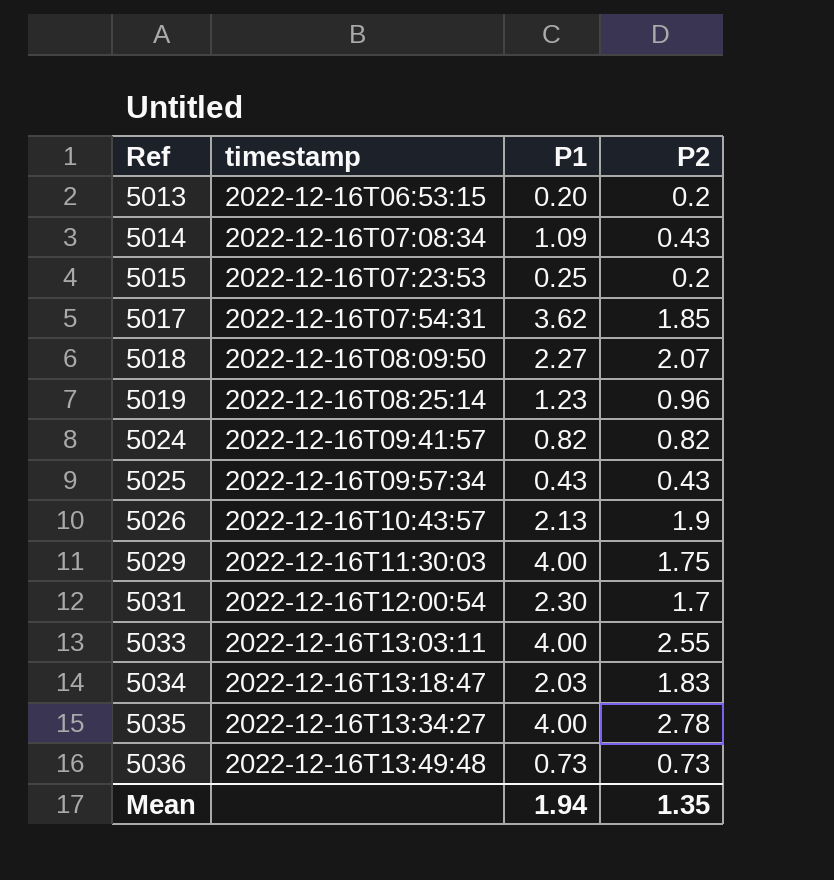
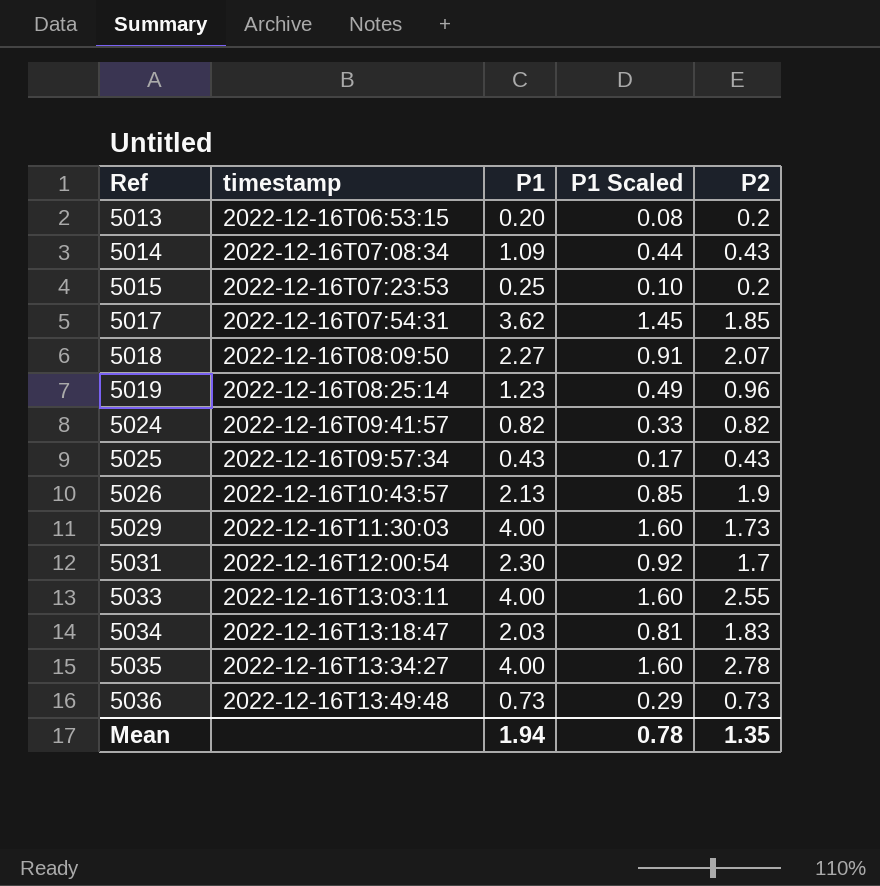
column P1 Scaled | formula: none -> [P1] * 0.4
5029 | P2: 1.75 -> 1.73

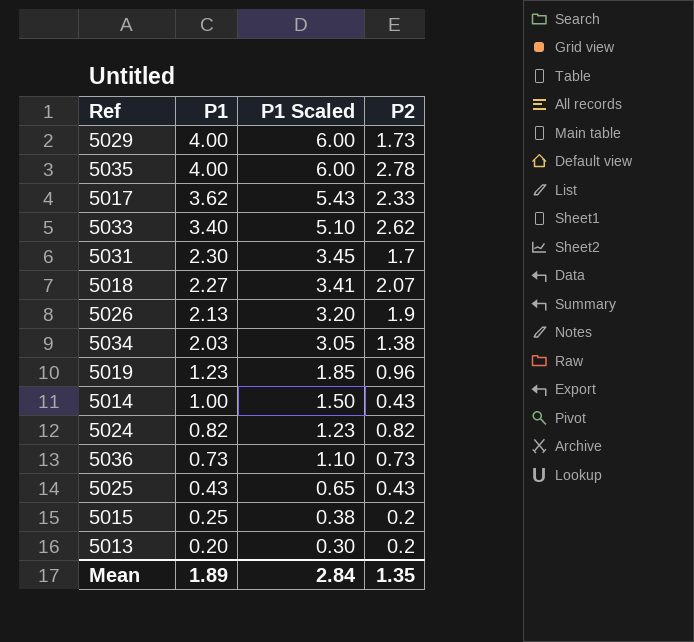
row order: Ref ascending -> P1 descending
column timestamp | position: 2 -> none
column P1 Scaled | formula: [P1] * 0.4 -> [P1] * 1.5
5017 | P2: 1.85 -> 2.33
5033 | P1: 4.00 -> 3.40
5033 | P2: 2.55 -> 2.62
5034 | P2: 1.83 -> 1.38
5014 | P1: 1.09 -> 1.00
Mean | P1: 1.94 -> 1.89
Mean | P1 Scaled: 0.78 -> 2.84

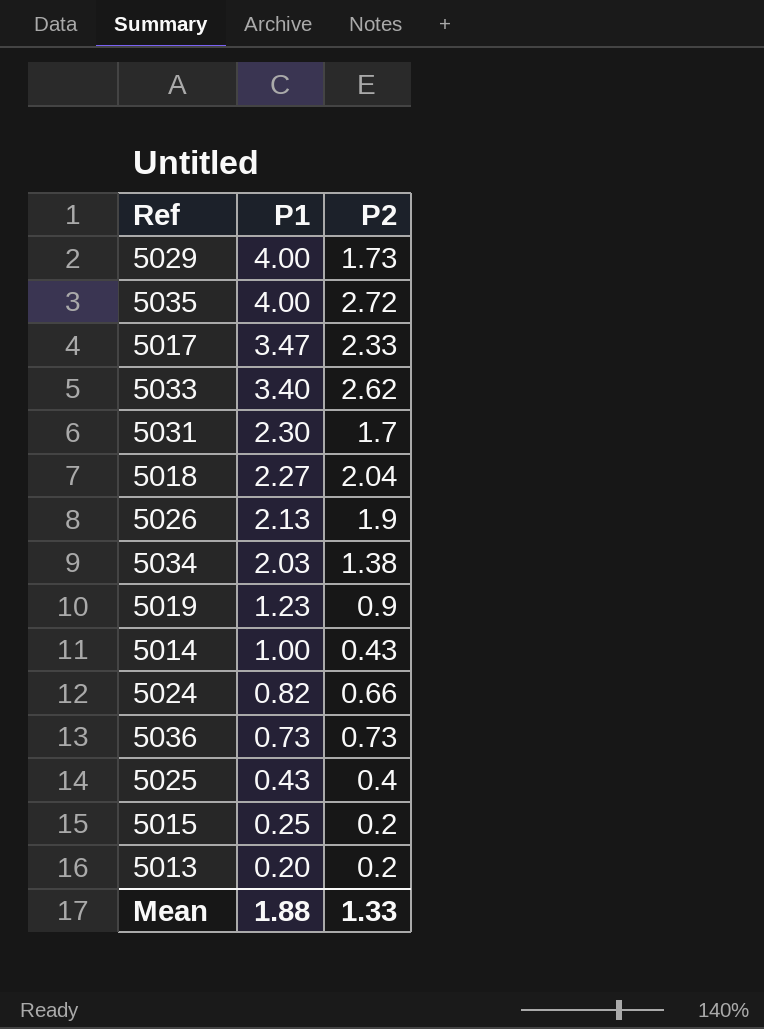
column P1 Scaled | formula: [P1] * 1.5 -> none
5035 | P2: 2.78 -> 2.72
5017 | P1: 3.62 -> 3.47
5018 | P2: 2.07 -> 2.04
5019 | P2: 0.96 -> 0.9
5024 | P2: 0.82 -> 0.66
5025 | P2: 0.43 -> 0.4
Mean | P1: 1.89 -> 1.88
Mean | P2: 1.35 -> 1.33

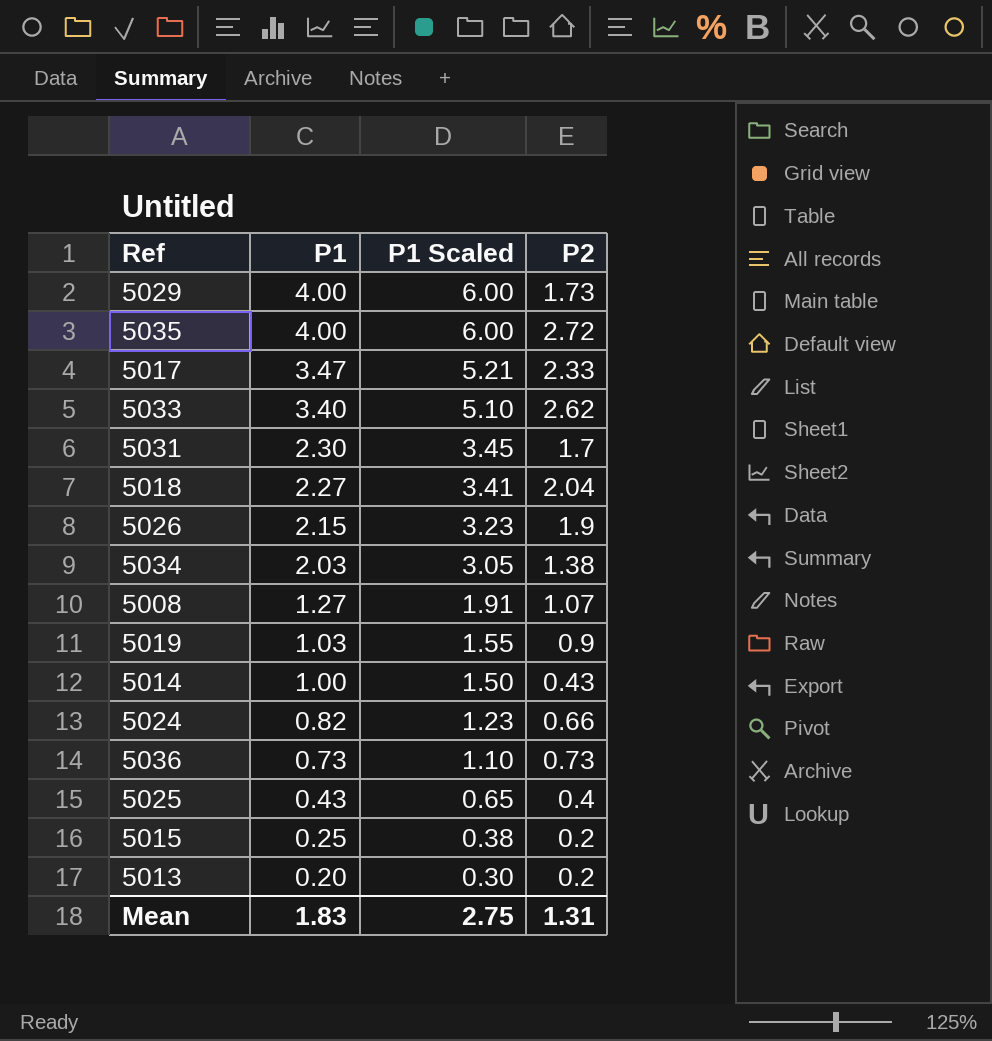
column P1 Scaled | formula: none -> [P1] * 1.5
5026 | P1: 2.13 -> 2.15
row 5008: none -> 1.27 | 1.91 | 1.07
5019 | P1: 1.23 -> 1.03
Mean | P1: 1.88 -> 1.83
Mean | P2: 1.33 -> 1.31

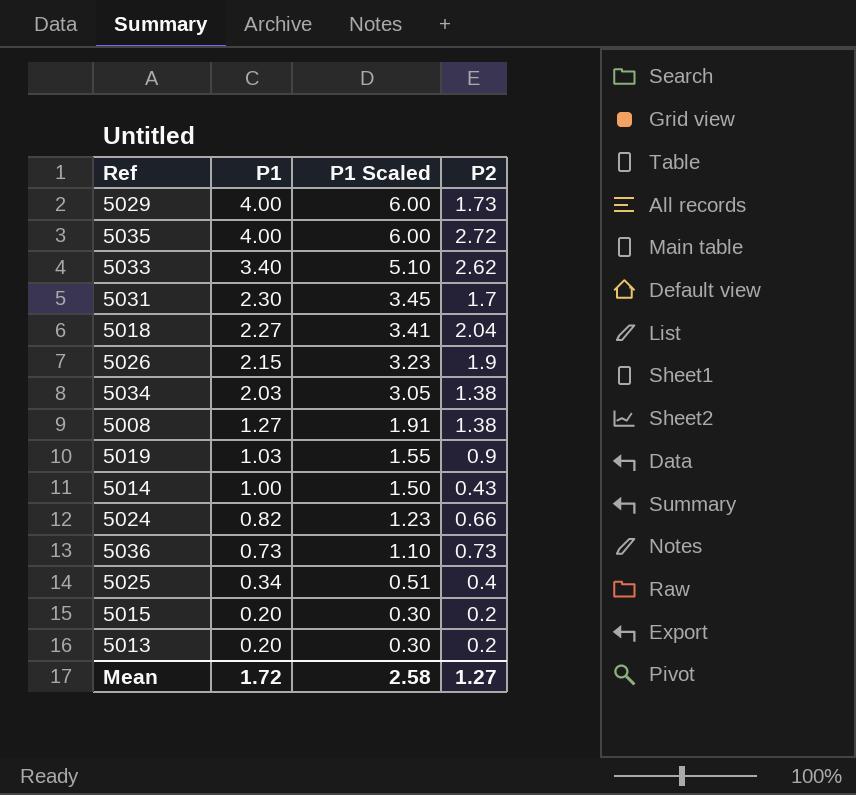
row 5017: 3.47 | 5.21 | 2.33 -> none
5008 | P2: 1.07 -> 1.38
5025 | P1: 0.43 -> 0.34
5025 | P1 Scaled: 0.65 -> 0.51
5015 | P1: 0.25 -> 0.20
5015 | P1 Scaled: 0.38 -> 0.30
Mean | P1: 1.83 -> 1.72
Mean | P1 Scaled: 2.75 -> 2.58
Mean | P2: 1.31 -> 1.27

